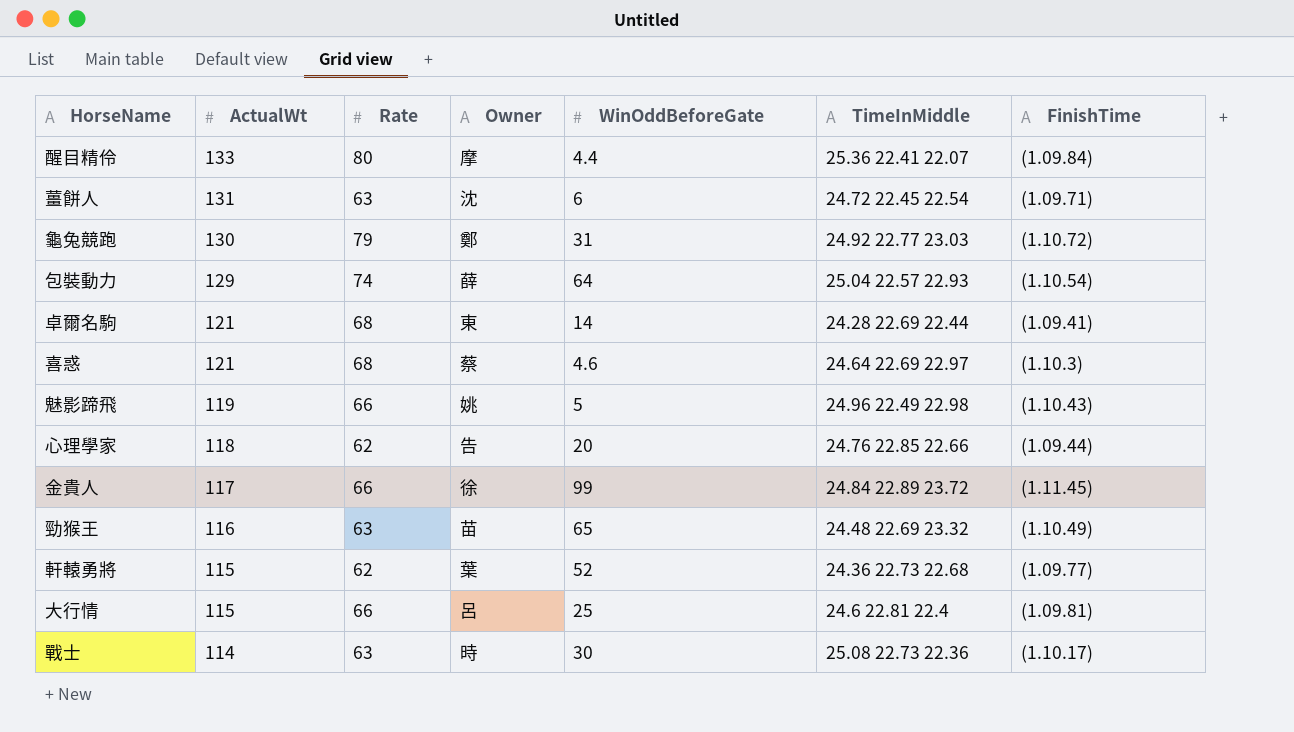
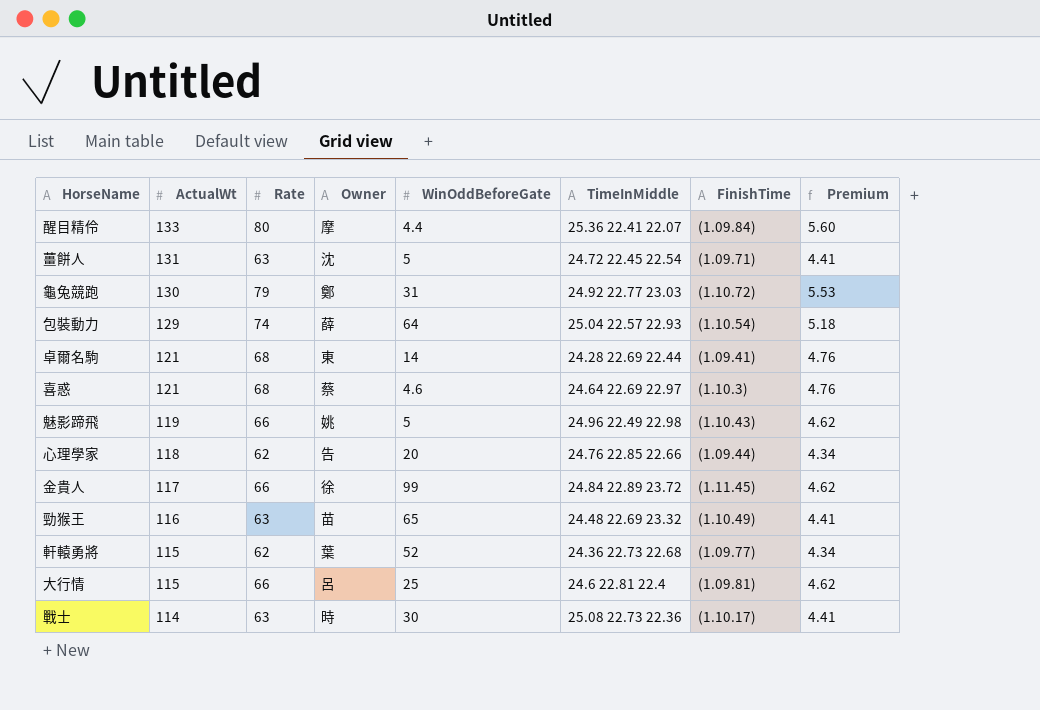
column Premium | formula: none -> [Rate] * 0.07
薑餅人 | WinOddBeforeGate: 6 -> 5

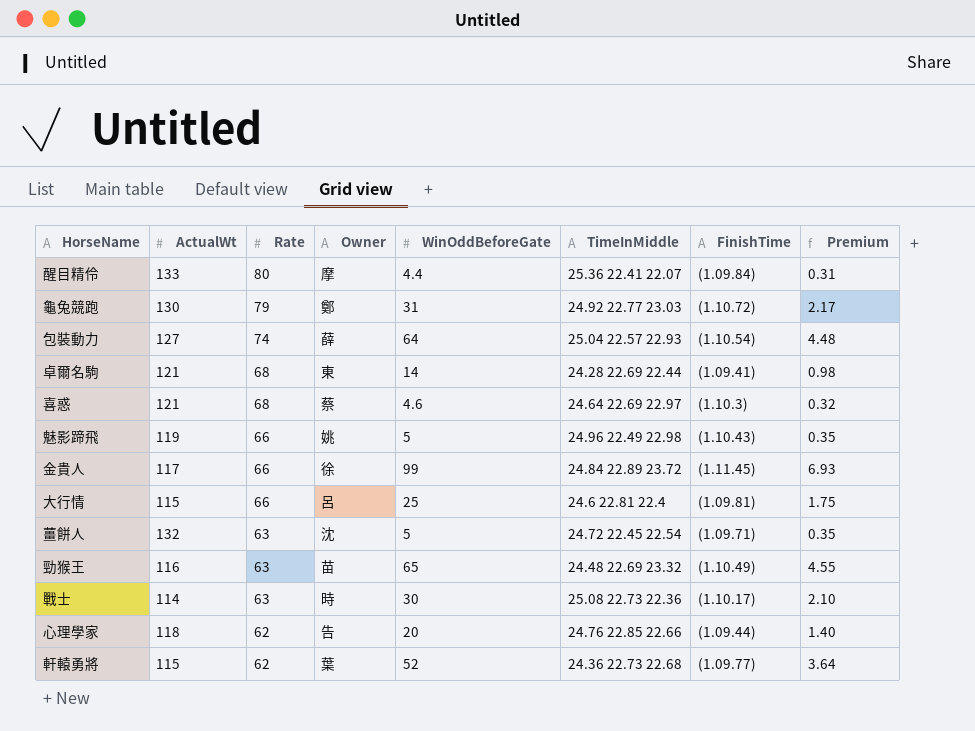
row order: ActualWt descending -> Rate descending
column Premium | formula: [Rate] * 0.07 -> [WinOddBeforeGate] * 0.07
包裝動力 | ActualWt: 129 -> 127
薑餅人 | ActualWt: 131 -> 132

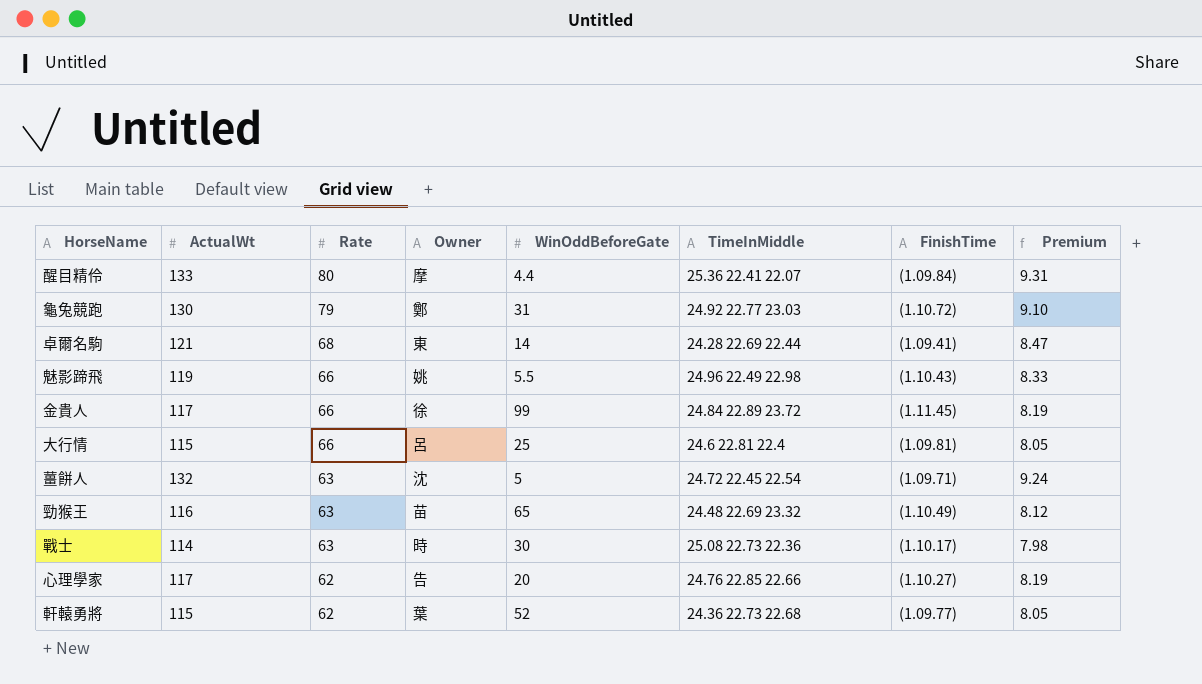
column Premium | formula: [WinOddBeforeGate] * 0.07 -> [ActualWt] * 0.07
row 包裝動力: 127 | 74 | 薛 | 64 | 25.04 22.57 22.93 | (1.10.54) | 4.48 -> none
row 喜惑: 121 | 68 | 蔡 | 4.6 | 24.64 22.69 22.97 | (1.10.3) | 0.32 -> none
魅影蹄飛 | WinOddBeforeGate: 5 -> 5.5
心理學家 | ActualWt: 118 -> 117
心理學家 | FinishTime: (1.09.44) -> (1.10.27)

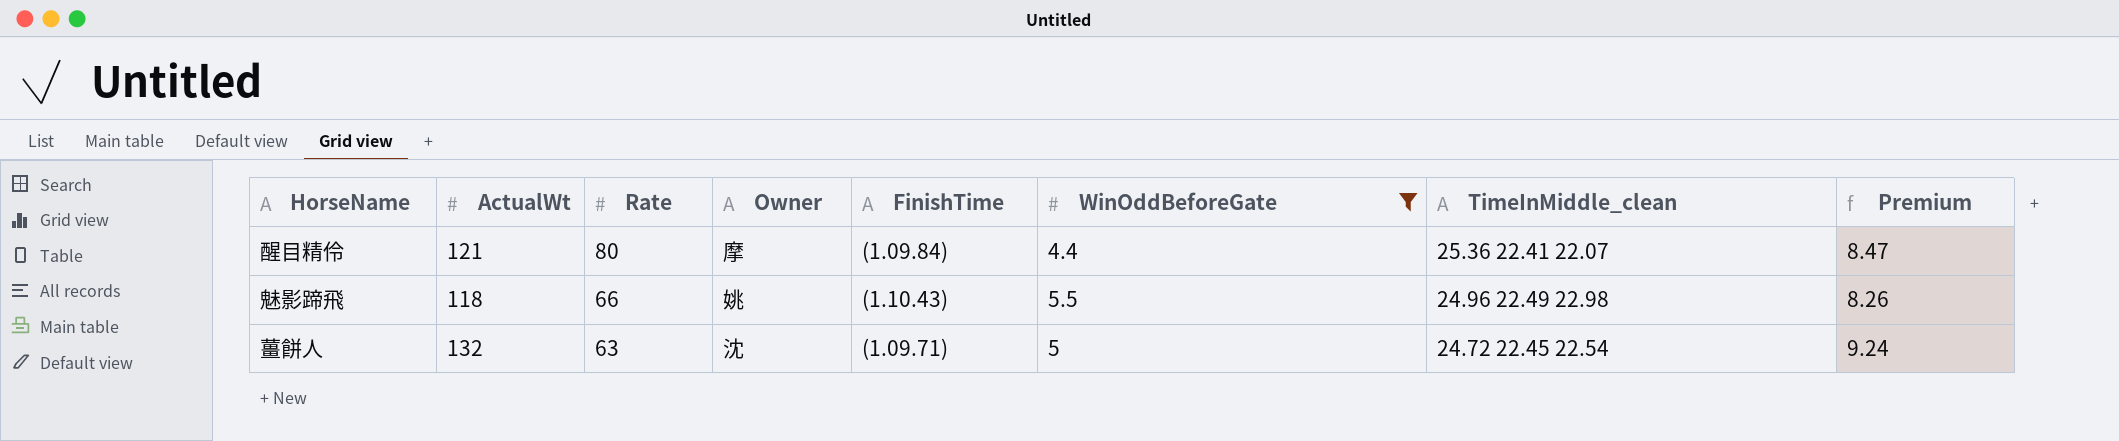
filter: none -> WinOddBeforeGate <= 5.5
column FinishTime | position: 7 -> 5
column name: TimeInMiddle -> TimeInMiddle_clean
醒目精伶 | ActualWt: 133 -> 121
醒目精伶 | Premium: 9.31 -> 8.47
魅影蹄飛 | ActualWt: 119 -> 118
魅影蹄飛 | Premium: 8.33 -> 8.26

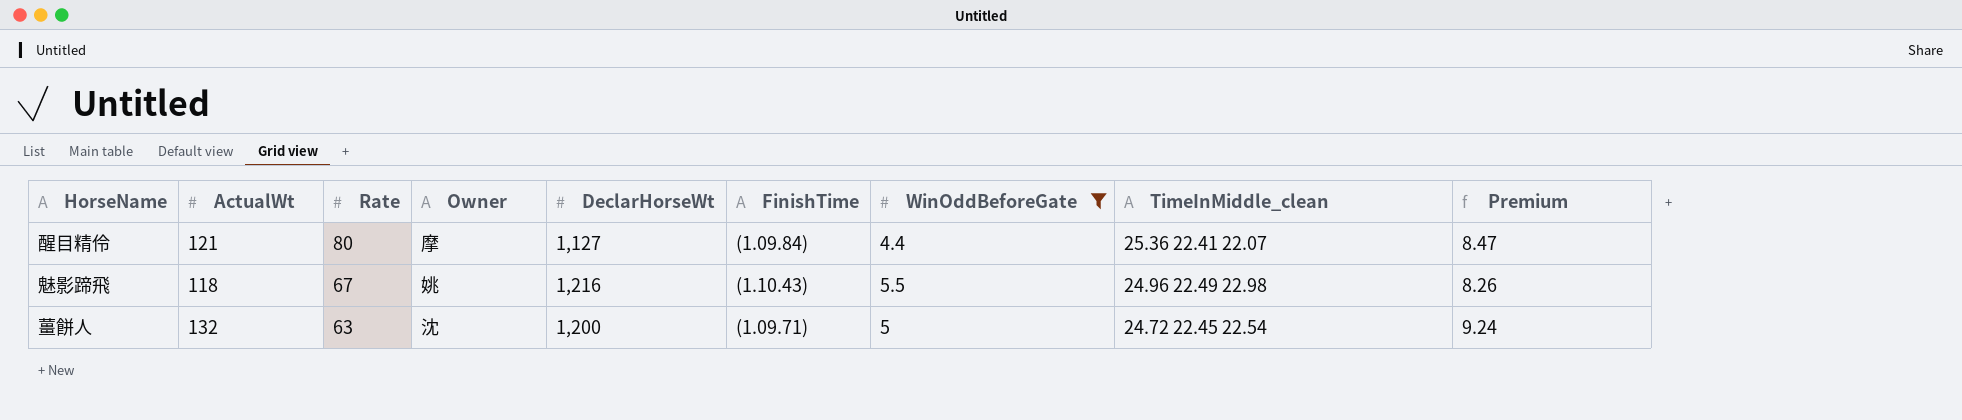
column DeclarHorseWt | position: none -> 5
魅影蹄飛 | Rate: 66 -> 67

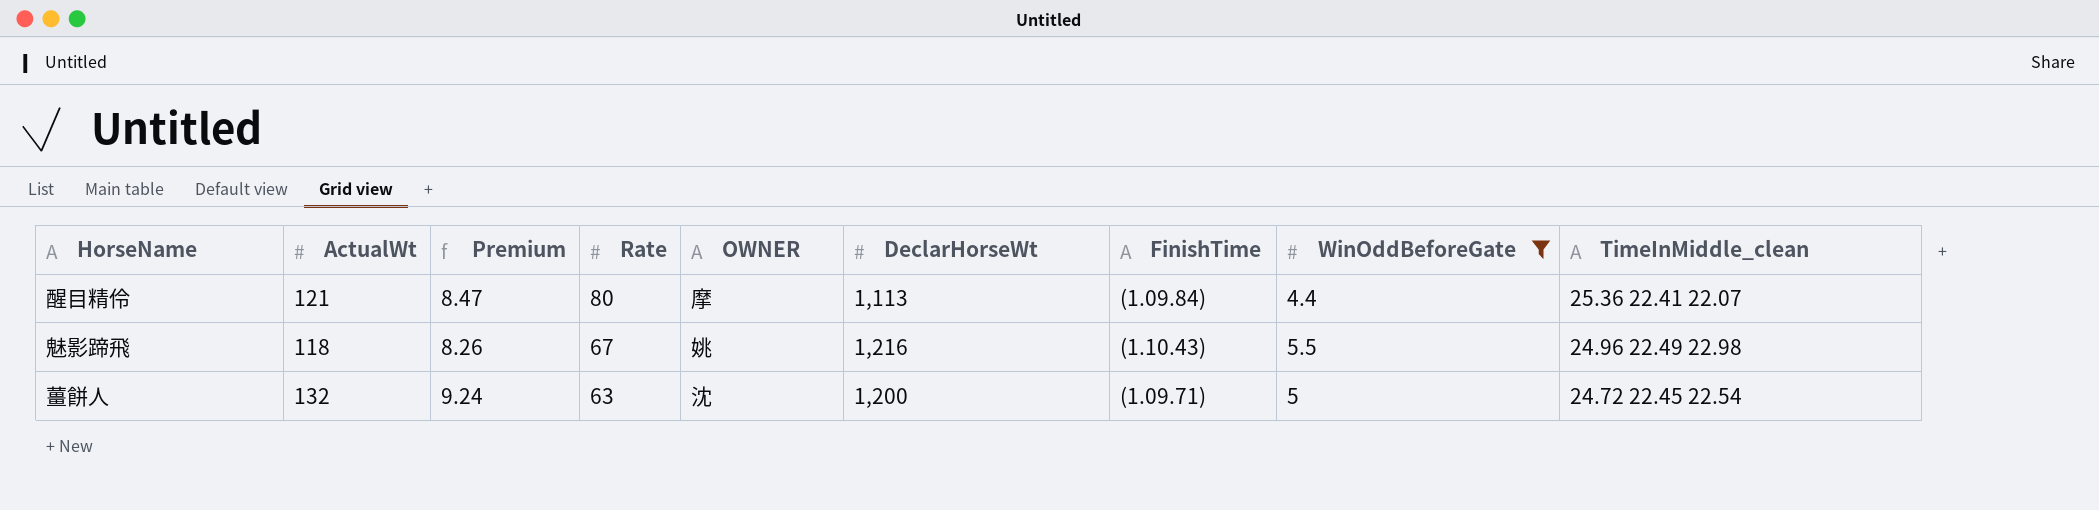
column Premium | position: 9 -> 3
column name: Owner -> OWNER
醒目精伶 | DeclarHorseWt: 1,127 -> 1,113

